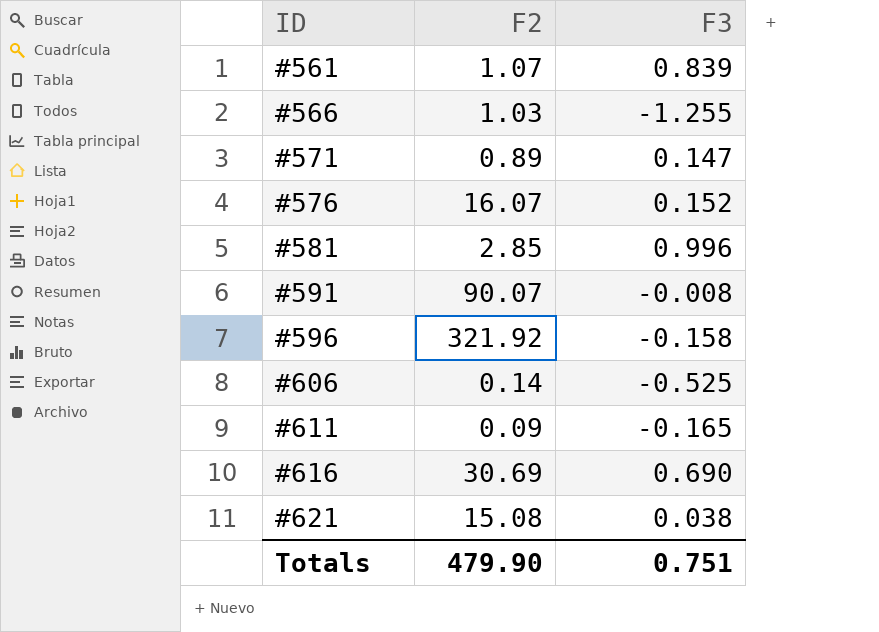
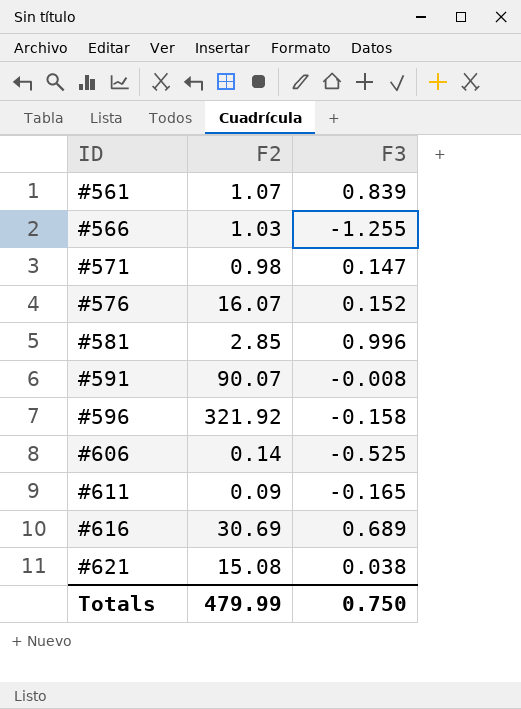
#571 | F2: 0.89 -> 0.98
#616 | F3: 0.690 -> 0.689
Totals | F2: 479.90 -> 479.99
Totals | F3: 0.751 -> 0.750

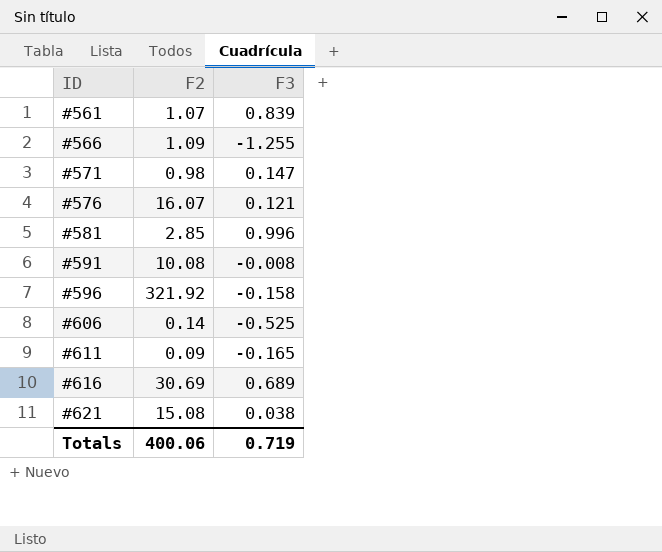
#566 | F2: 1.03 -> 1.09
#576 | F3: 0.152 -> 0.121
#591 | F2: 90.07 -> 10.08
Totals | F2: 479.99 -> 400.06
Totals | F3: 0.750 -> 0.719

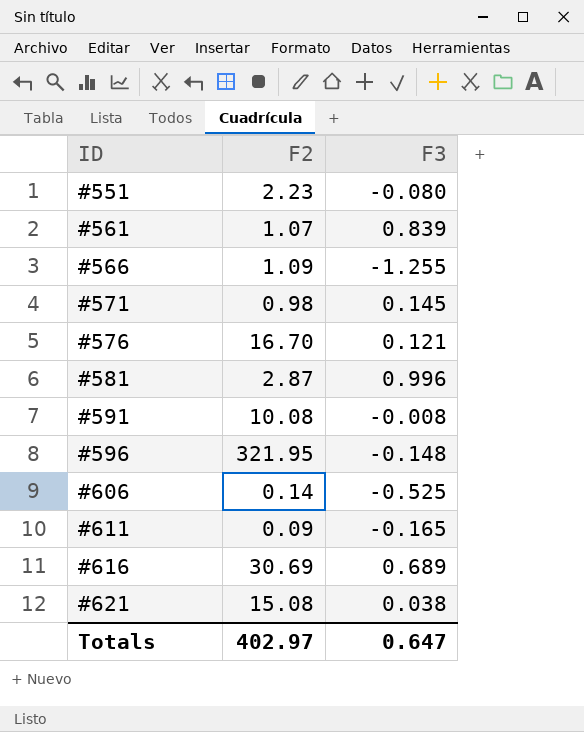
row #551: none -> 2.23 | -0.080
#571 | F3: 0.147 -> 0.145
#576 | F2: 16.07 -> 16.70
#581 | F2: 2.85 -> 2.87
#596 | F2: 321.92 -> 321.95
#596 | F3: -0.158 -> -0.148
Totals | F2: 400.06 -> 402.97
Totals | F3: 0.719 -> 0.647

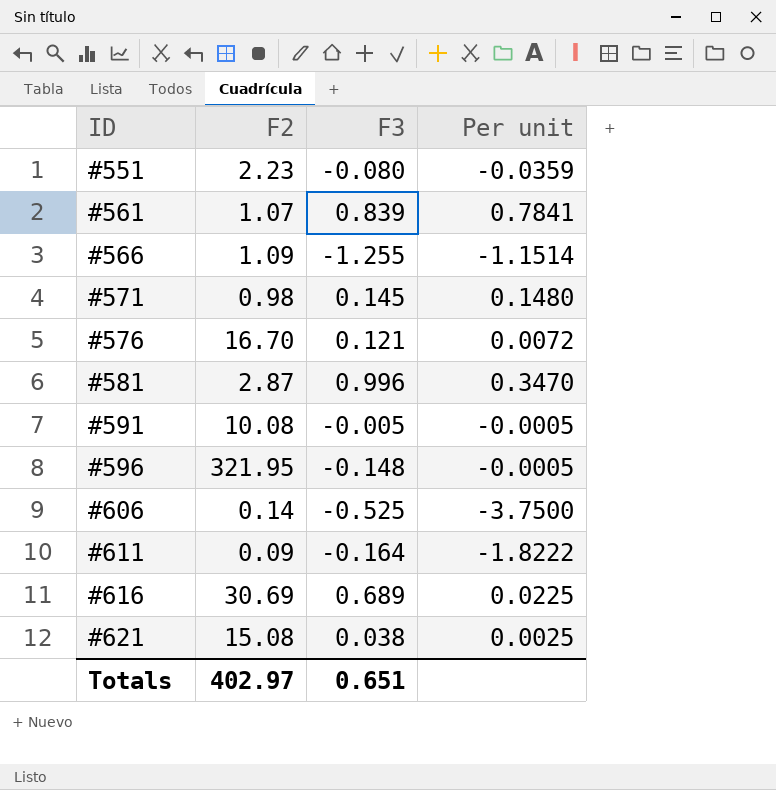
column Per unit | formula: none -> [F3] / [F2]
#591 | F3: -0.008 -> -0.005
#611 | F3: -0.165 -> -0.164
Totals | F3: 0.647 -> 0.651

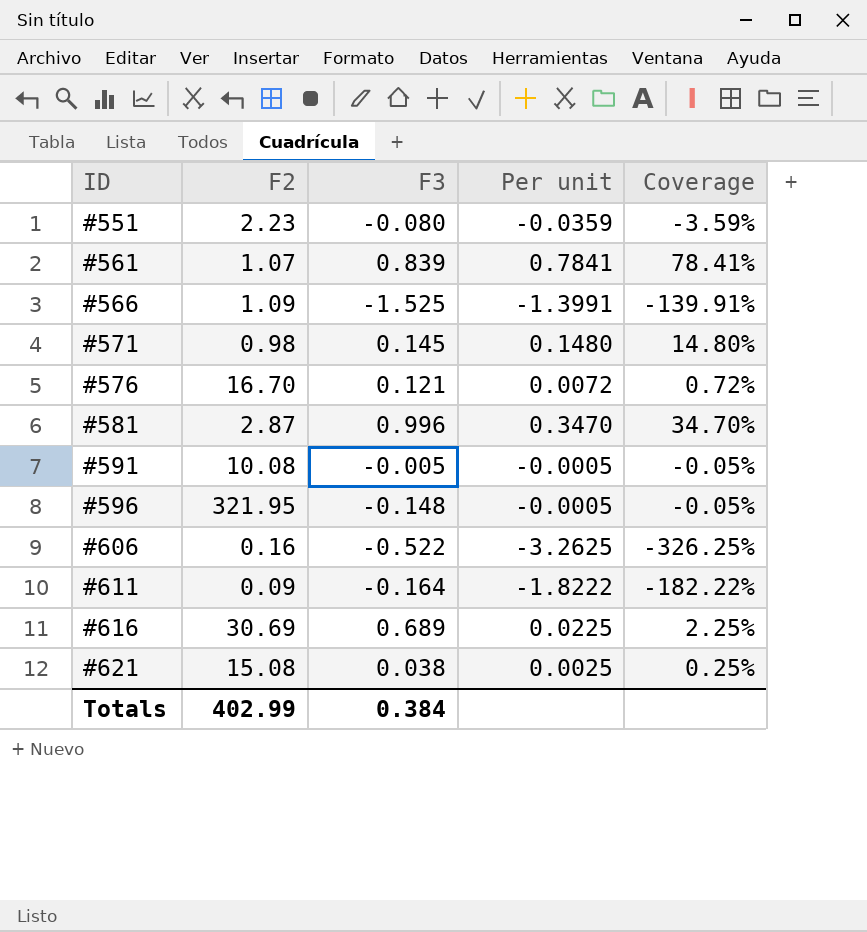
column Coverage | formula: none -> [F3] / [F2]
#566 | F3: -1.255 -> -1.525
#566 | Per unit: -1.1514 -> -1.3991
#606 | F2: 0.14 -> 0.16
#606 | F3: -0.525 -> -0.522
#606 | Per unit: -3.7500 -> -3.2625
Totals | F2: 402.97 -> 402.99
Totals | F3: 0.651 -> 0.384

